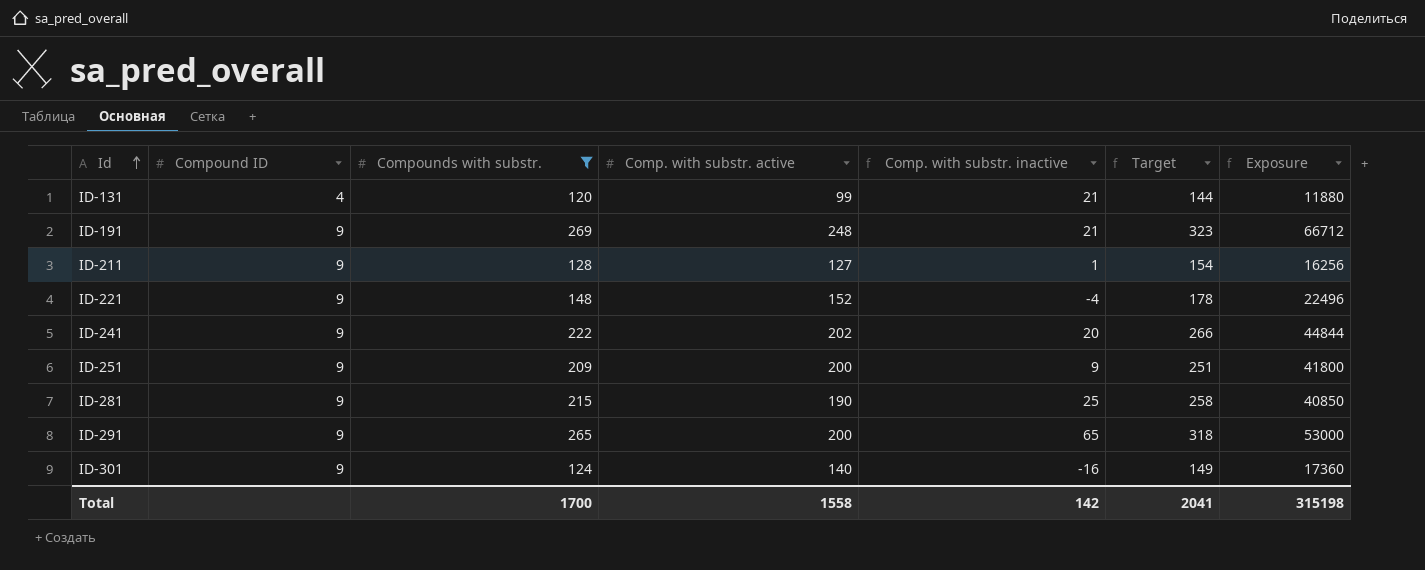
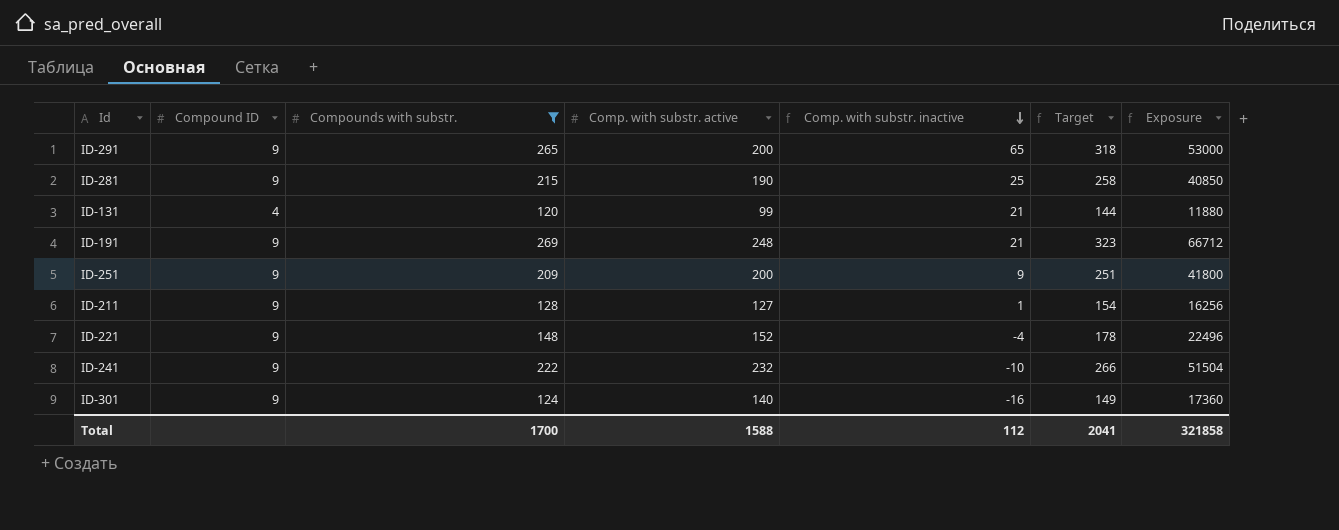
row order: Id ascending -> Comp. with substr. inactive descending
ID-241 | Comp. with substr. active: 202 -> 232
ID-241 | Comp. with substr. inactive: 20 -> -10
ID-241 | Exposure: 44844 -> 51504
Total | Comp. with substr. active: 1558 -> 1588
Total | Comp. with substr. inactive: 142 -> 112
Total | Exposure: 315198 -> 321858

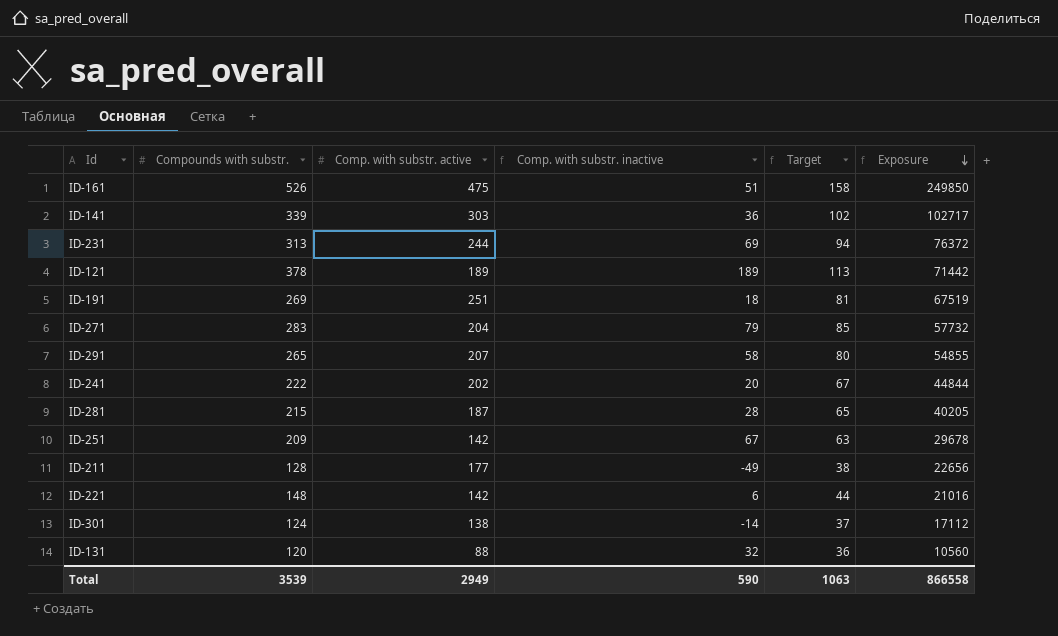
filter: Compounds with substr. <= 269 -> none
row order: Comp. with substr. inactive descending -> Exposure descending
column Compound ID | position: 2 -> none
column Target | formula: [Compounds with substr.] * 1.2 -> [Compounds with substr.] * 0.3
ID-191 | Comp. with substr. active: 248 -> 251
ID-191 | Comp. with substr. inactive: 21 -> 18
ID-191 | Exposure: 66712 -> 67519
ID-291 | Comp. with substr. active: 200 -> 207
ID-291 | Comp. with substr. inactive: 65 -> 58
ID-291 | Exposure: 53000 -> 54855
ID-241 | Comp. with substr. active: 232 -> 202
ID-241 | Comp. with substr. inactive: -10 -> 20
ID-241 | Exposure: 51504 -> 44844
ID-281 | Comp. with substr. active: 190 -> 187
ID-281 | Comp. with substr. inactive: 25 -> 28
ID-281 | Exposure: 40850 -> 40205
ID-251 | Comp. with substr. active: 200 -> 142
ID-251 | Comp. with substr. inactive: 9 -> 67
ID-251 | Exposure: 41800 -> 29678
ID-211 | Comp. with substr. active: 127 -> 177
ID-211 | Comp. with substr. inactive: 1 -> -49
ID-211 | Exposure: 16256 -> 22656
ID-221 | Comp. with substr. active: 152 -> 142
ID-221 | Comp. with substr. inactive: -4 -> 6
ID-221 | Exposure: 22496 -> 21016
ID-301 | Comp. with substr. active: 140 -> 138
ID-301 | Comp. with substr. inactive: -16 -> -14
ID-301 | Exposure: 17360 -> 17112
ID-131 | Comp. with substr. active: 99 -> 88
ID-131 | Comp. with substr. inactive: 21 -> 32
ID-131 | Exposure: 11880 -> 10560
Total | Compounds with substr.: 1700 -> 3539
Total | Comp. with substr. active: 1588 -> 2949
Total | Comp. with substr. inactive: 112 -> 590
Total | Target: 2041 -> 1063
Total | Exposure: 321858 -> 866558

